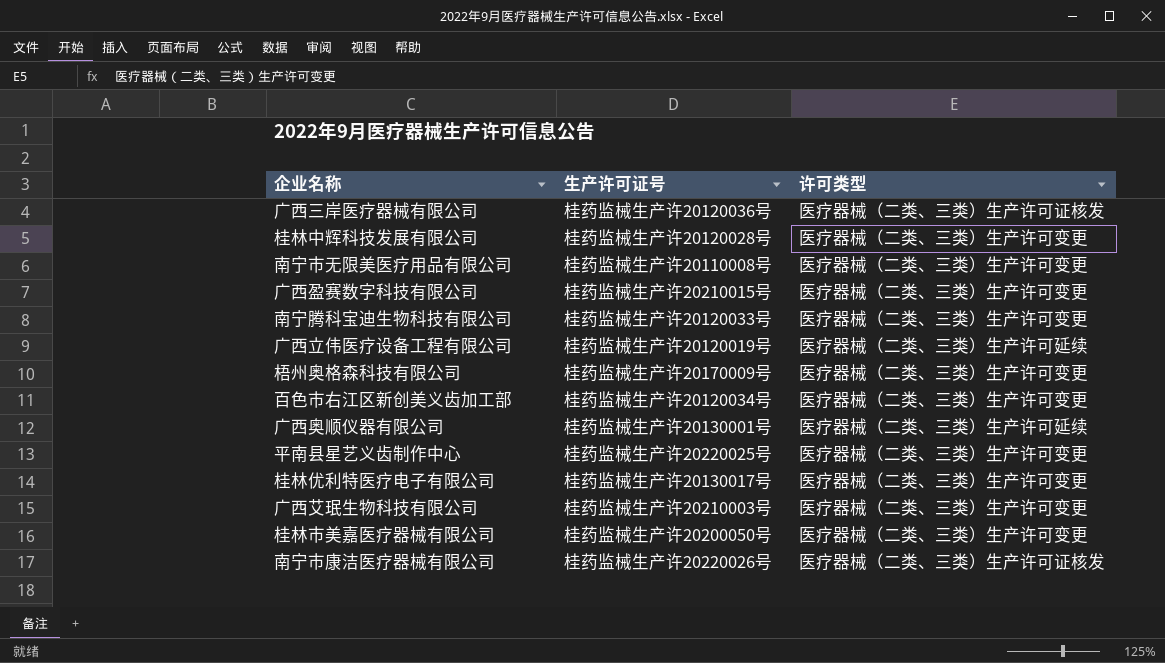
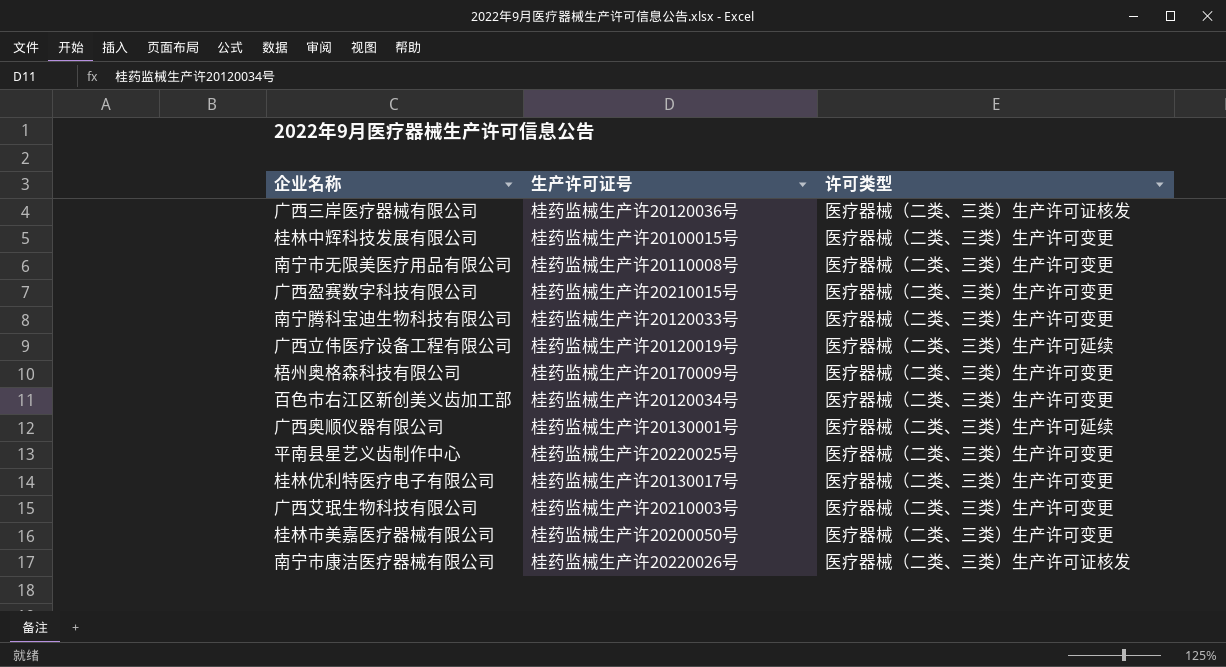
桂林中辉科技发展有限公司 | 生产许可证号: 桂药监械生产许20120028号 -> 桂药监械生产许20100015号

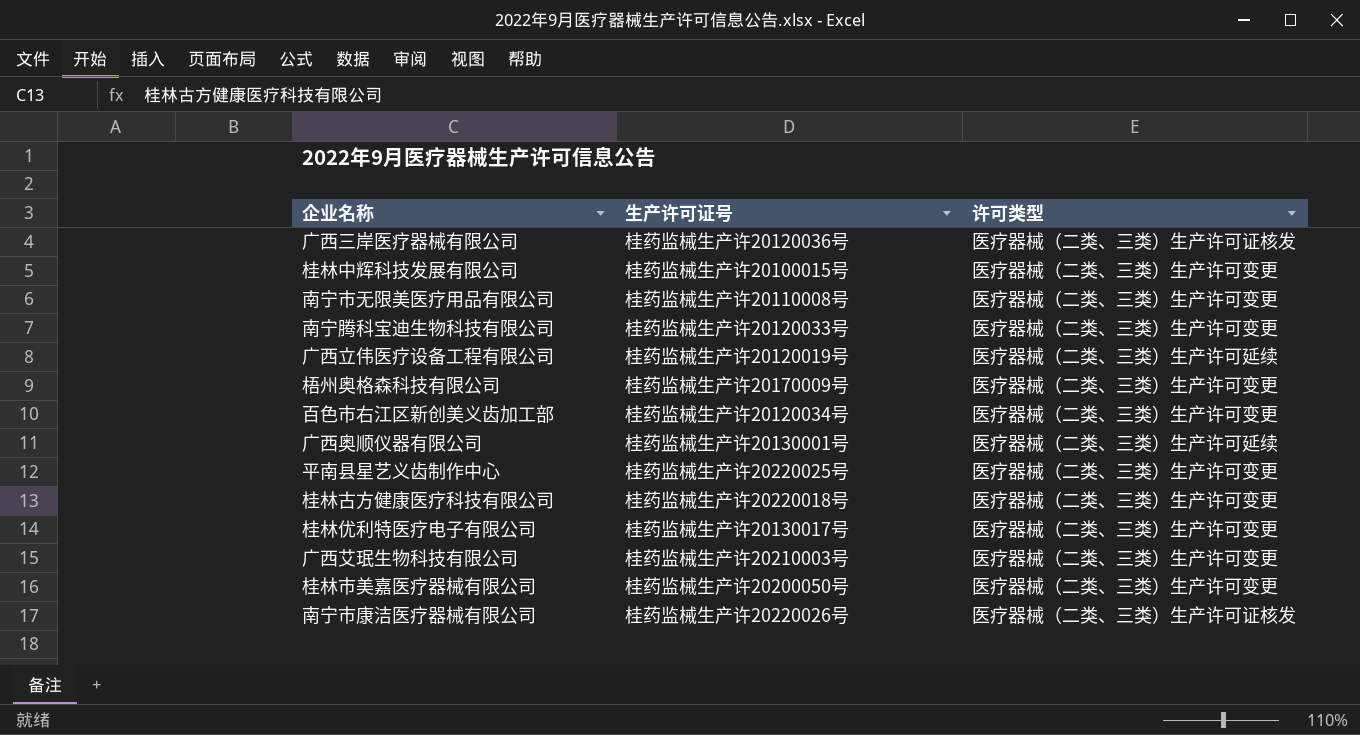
row 广西盈赛数字科技有限公司: 桂药监械生产许20210015号 | 医疗器械（二类、三类）生产许可变更 -> none
row 桂林古方健康医疗科技有限公司: none -> 桂药监械生产许20220018号 | 医疗器械（二类、三类）生产许可变更

